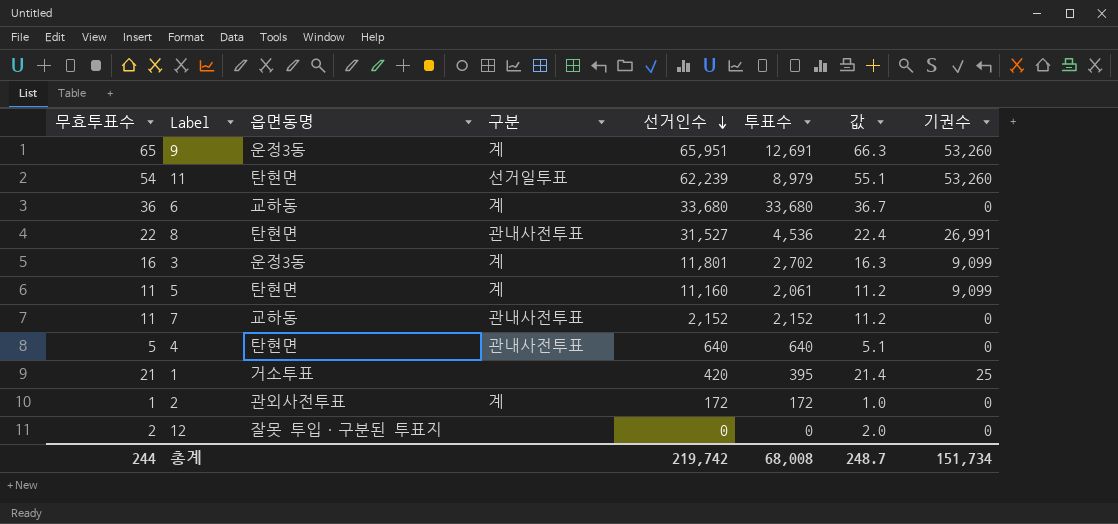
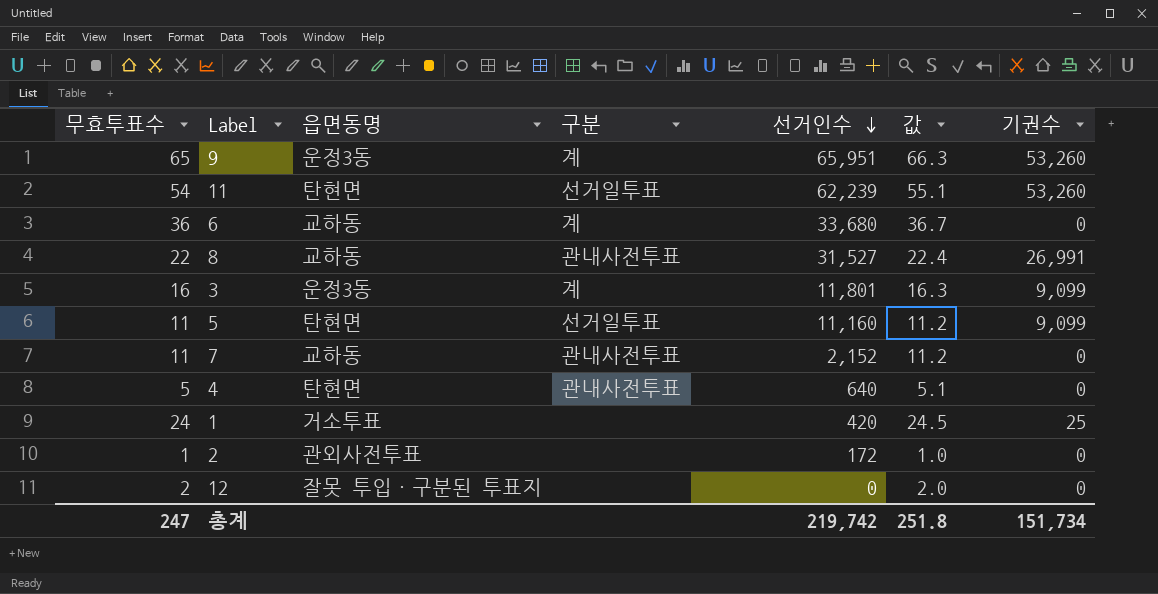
column 투표수 | formula: [선거인수] - [기권수] -> none
8 | 읍면동명: 탄현면 -> 교하동
5 | 구분: 계 -> 선거일투표
1 | 무효투표수: 21 -> 24
1 | 값: 21.4 -> 24.5
2 | 구분: 계 -> none
총계 | 무효투표수: 244 -> 247
총계 | 값: 248.7 -> 251.8

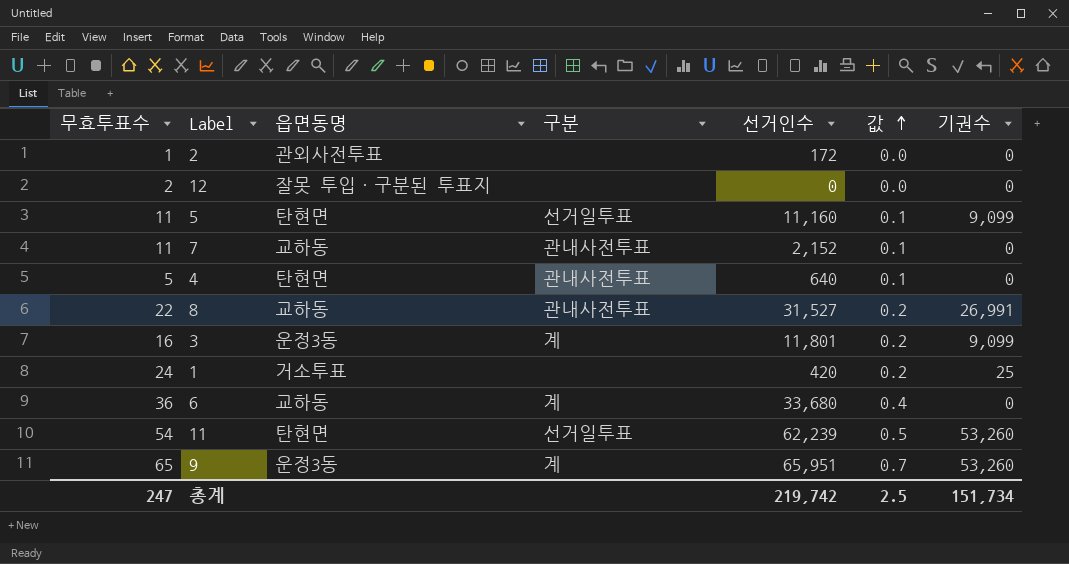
row order: 선거인수 descending -> 값 ascending
column 값 | formula: [무효투표수] * 1.02 -> [무효투표수] * 0.01
총계 | 값: 251.8 -> 2.5

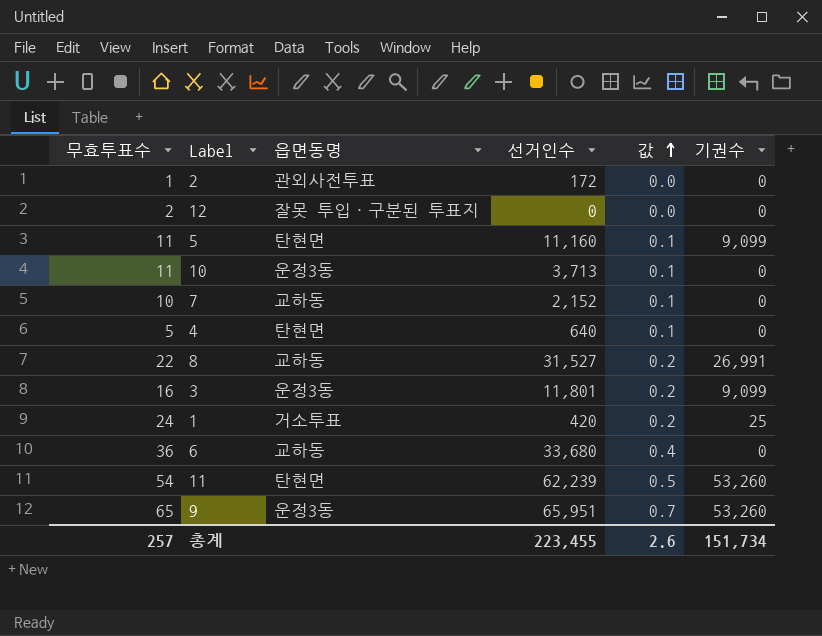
column 구분 | position: 4 -> none
row 10: none -> 11 | 운정3동 | 3,713 | 0.1 | 0
7 | 무효투표수: 11 -> 10
총계 | 무효투표수: 247 -> 257
총계 | 선거인수: 219,742 -> 223,455
총계 | 값: 2.5 -> 2.6

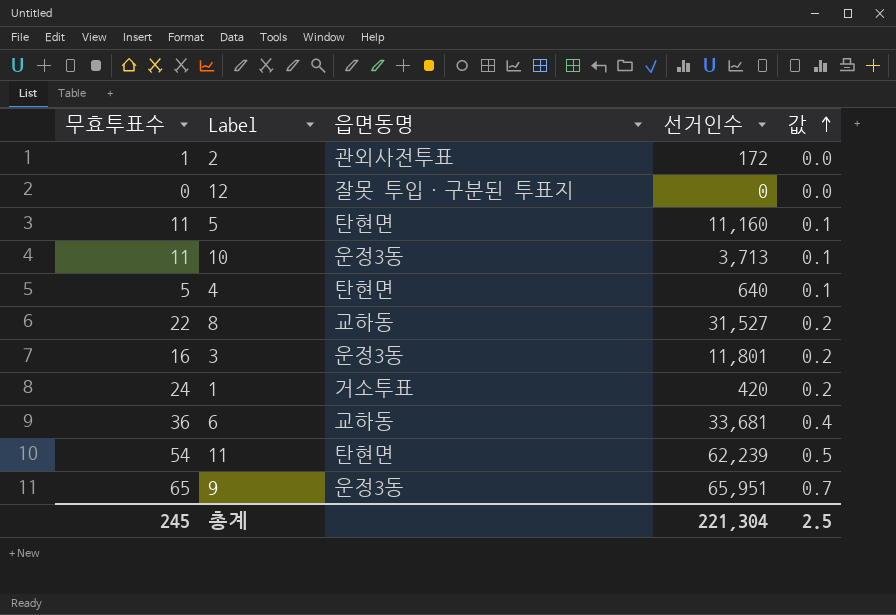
column 기권수 | position: 6 -> none
row 7: 10 | 교하동 | 2,152 | 0.1 | 0 -> none
12 | 무효투표수: 2 -> 0
6 | 선거인수: 33,680 -> 33,681
총계 | 무효투표수: 257 -> 245
총계 | 선거인수: 223,455 -> 221,304
총계 | 값: 2.6 -> 2.5

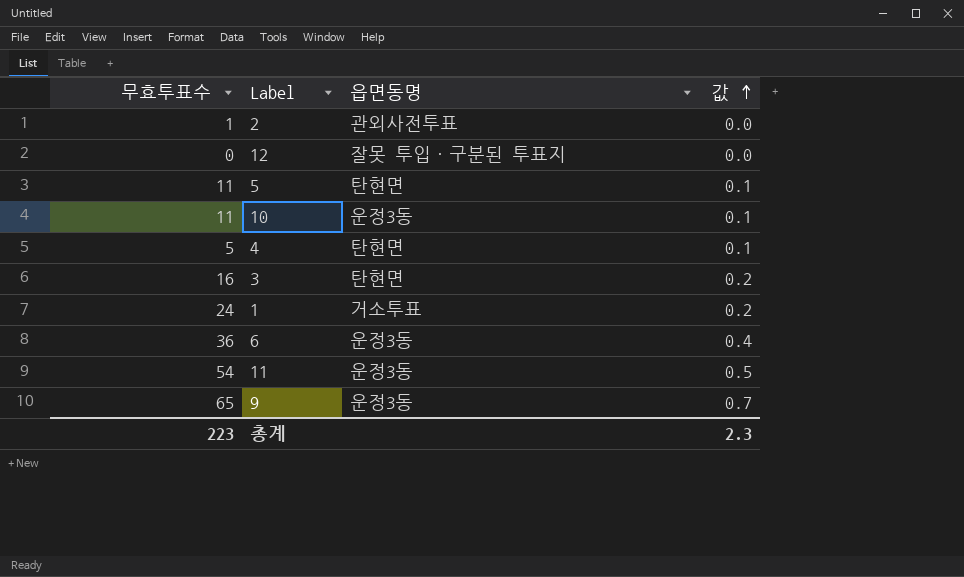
column 선거인수 | position: 4 -> none
row 8: 22 | 교하동 | 31,527 | 0.2 -> none
3 | 읍면동명: 운정3동 -> 탄현면
6 | 읍면동명: 교하동 -> 운정3동
11 | 읍면동명: 탄현면 -> 운정3동
총계 | 무효투표수: 245 -> 223
총계 | 값: 2.5 -> 2.3

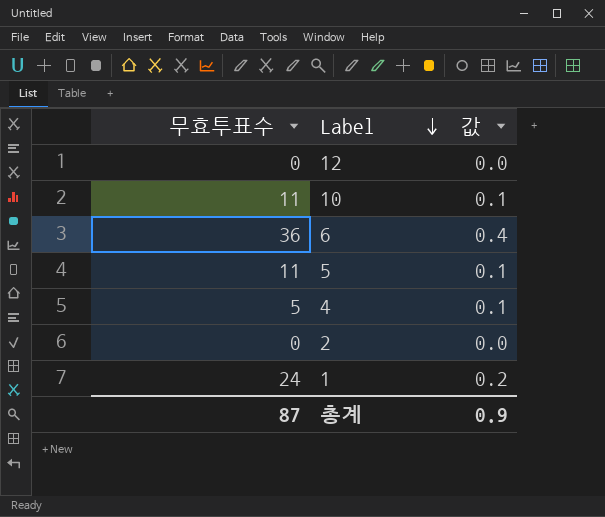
row order: 값 ascending -> Label descending
column 읍면동명 | position: 3 -> none
row 3: 16 | 탄현면 | 0.2 -> none
row 11: 54 | 운정3동 | 0.5 -> none
row 9: 65 | 운정3동 | 0.7 -> none
2 | 무효투표수: 1 -> 0
총계 | 무효투표수: 223 -> 87
총계 | 값: 2.3 -> 0.9

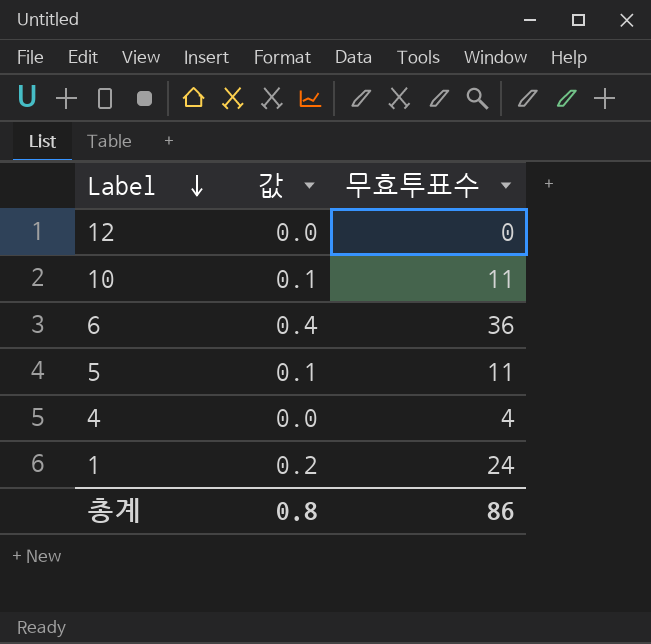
column 무효투표수 | position: 1 -> 3
row 2: 0 | 0.0 -> none
4 | 값: 0.1 -> 0.0
4 | 무효투표수: 5 -> 4
총계 | 값: 0.9 -> 0.8
총계 | 무효투표수: 87 -> 86

